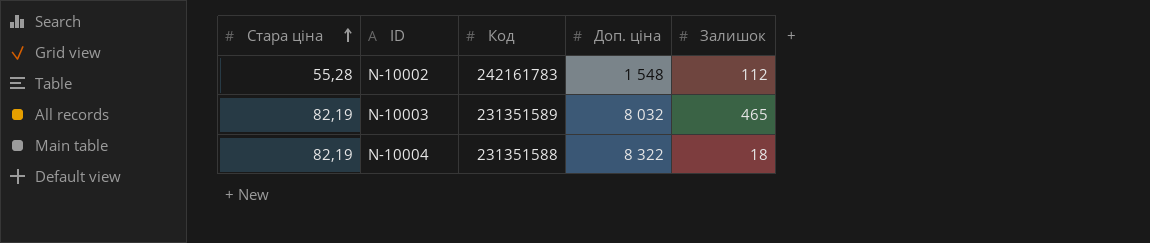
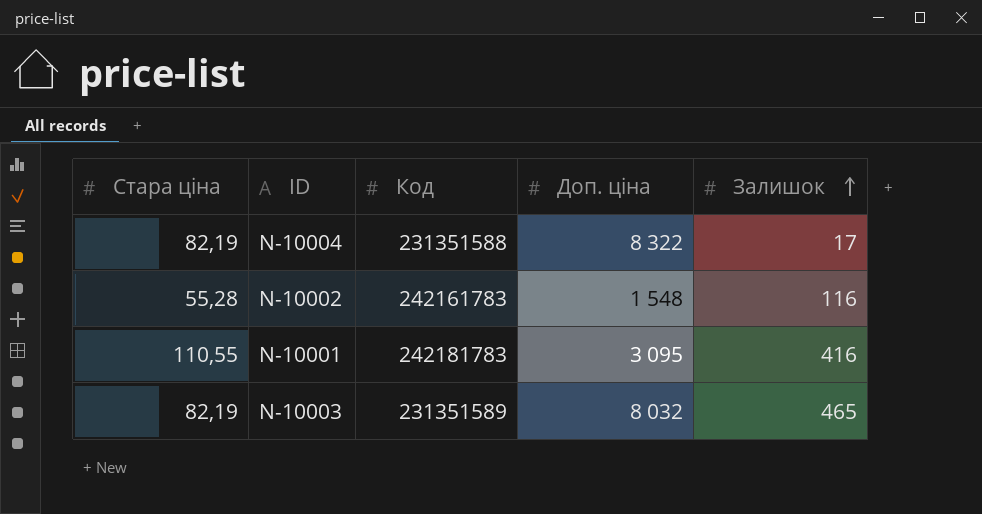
row order: Стара ціна ascending -> Залишок ascending
N-10004 | Залишок: 18 -> 17
N-10002 | Залишок: 112 -> 116
row N-10001: none -> 110,55 | 242181783 | 3 095 | 416

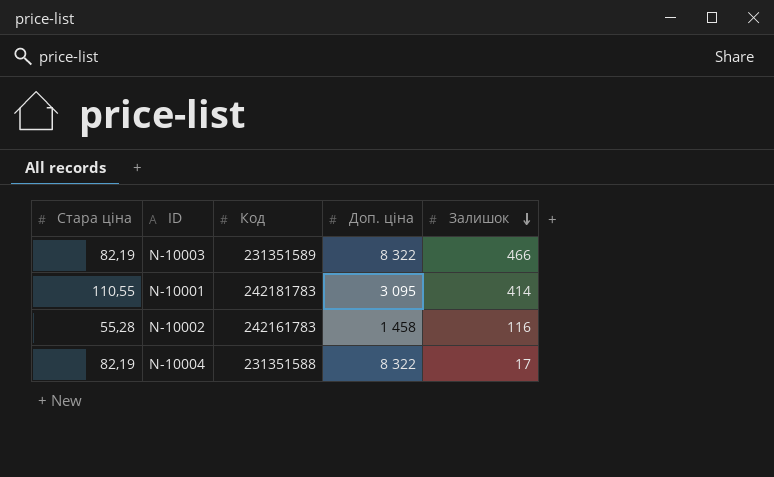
row order: Залишок ascending -> Залишок descending
N-10003 | Доп. ціна: 8 032 -> 8 322
N-10003 | Залишок: 465 -> 466
N-10001 | Залишок: 416 -> 414
N-10002 | Доп. ціна: 1 548 -> 1 458

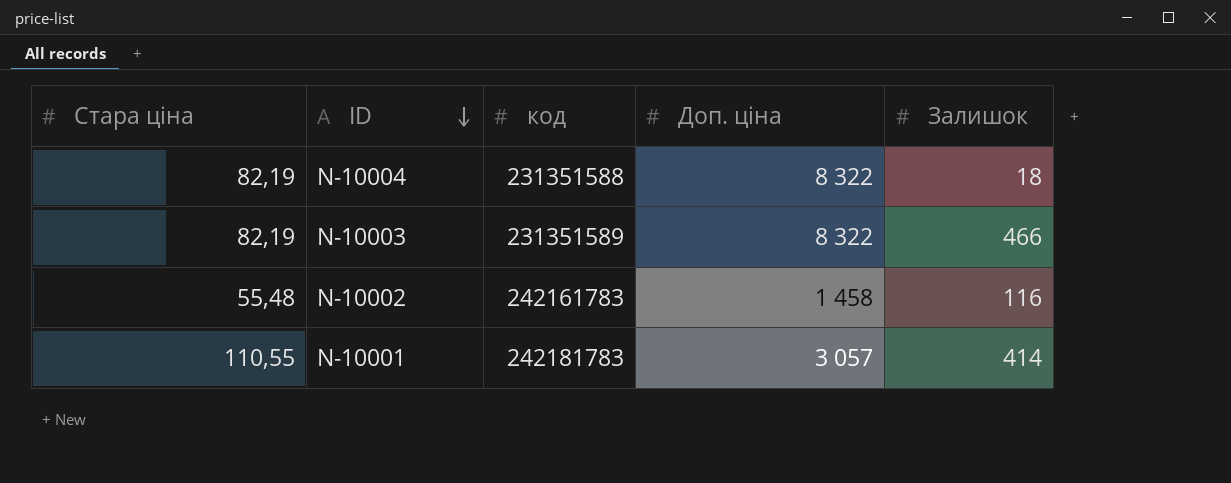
row order: Залишок descending -> ID descending
column name: Код -> код
N-10004 | Залишок: 17 -> 18
N-10002 | Стара ціна: 55,28 -> 55,48
N-10001 | Доп. ціна: 3 095 -> 3 057

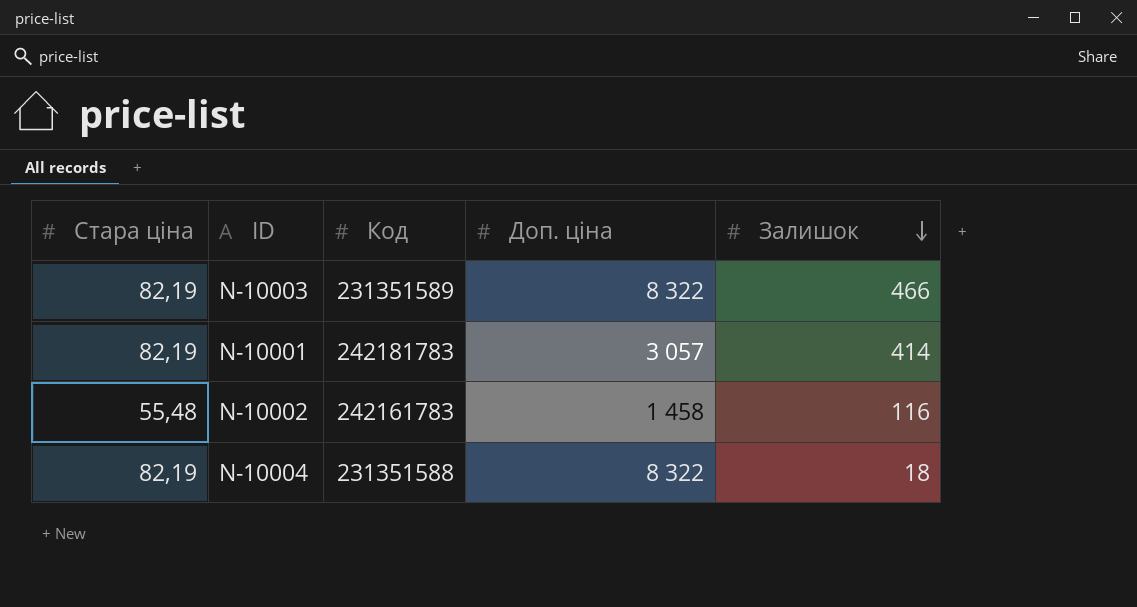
row order: ID descending -> Залишок descending
column name: код -> Код
N-10001 | Стара ціна: 110,55 -> 82,19

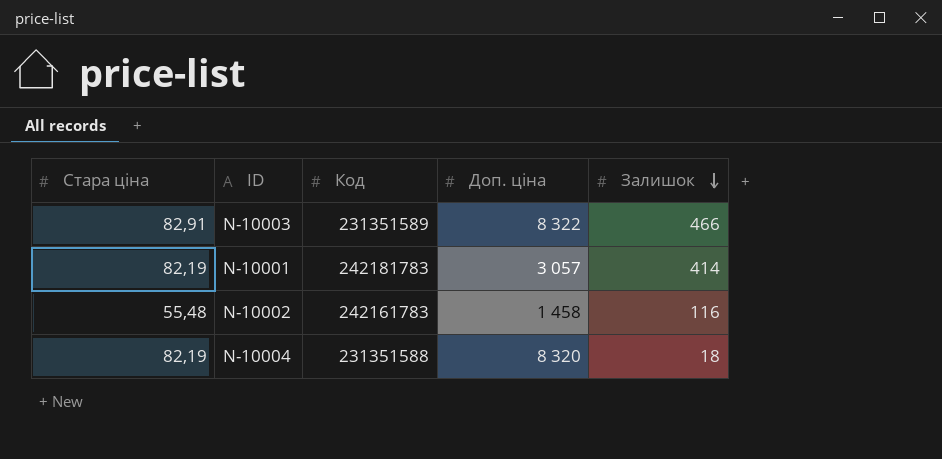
N-10003 | Стара ціна: 82,19 -> 82,91
N-10004 | Доп. ціна: 8 322 -> 8 320

